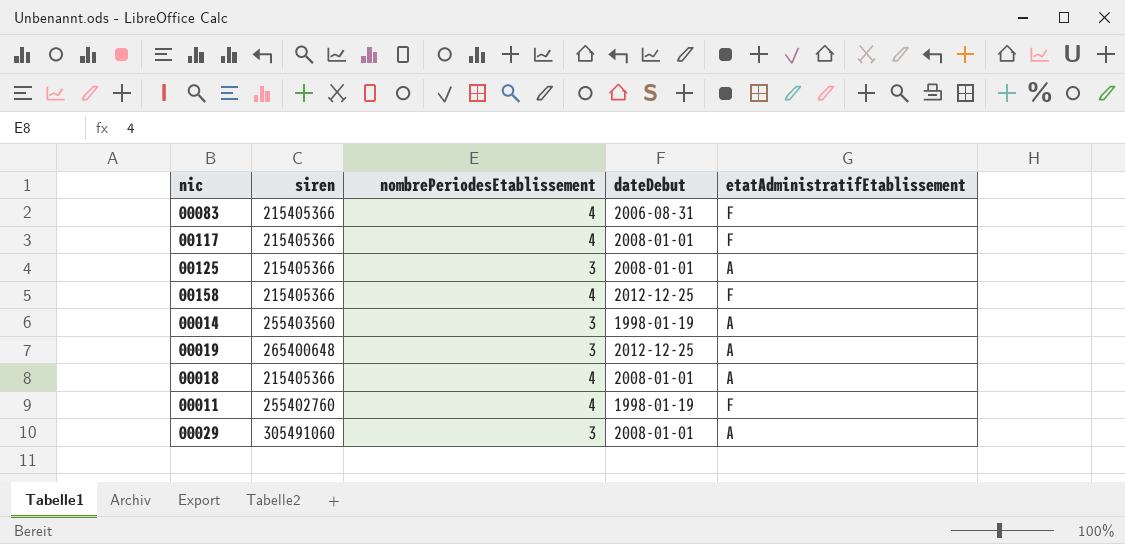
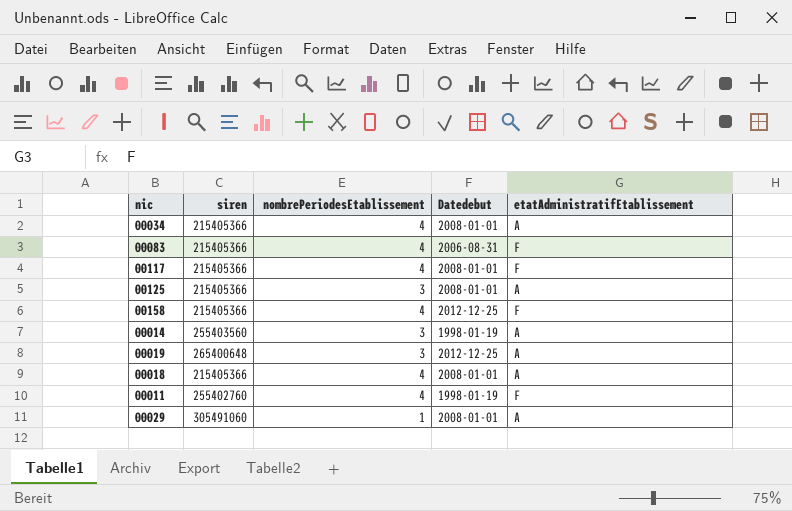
column name: dateDebut -> Datedebut
row 00034: none -> 215405366 | 4 | 2008-01-01 | A
00029 | nombrePeriodesEtablissement: 3 -> 1

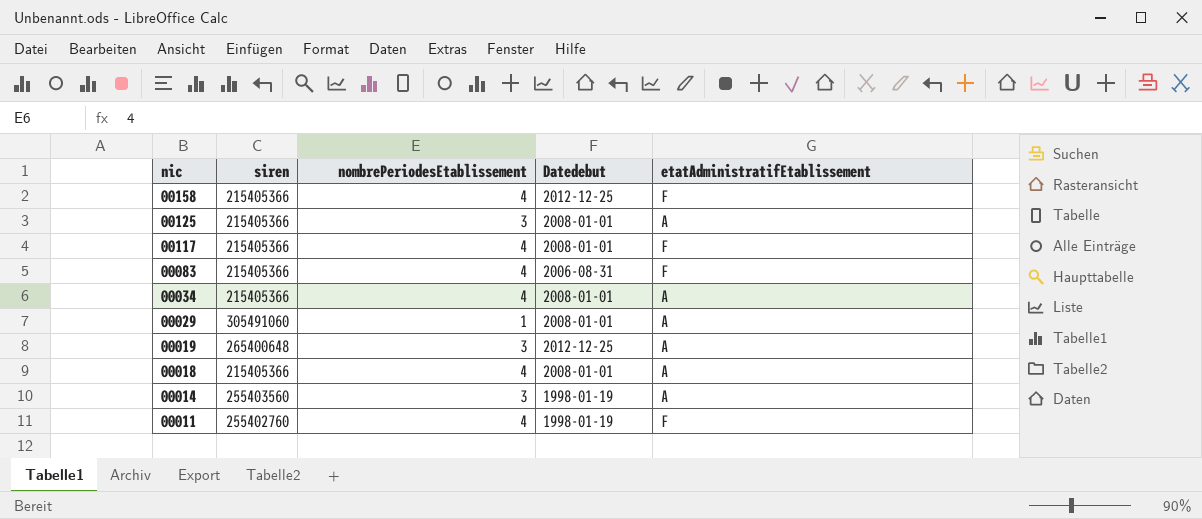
row order: none -> nic descending

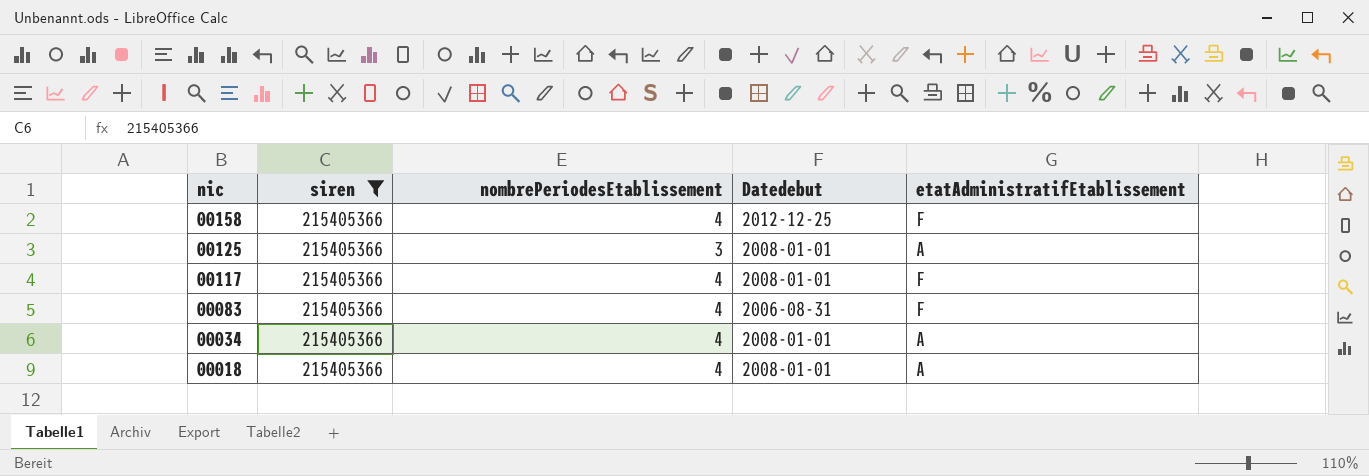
filter: none -> siren = 215405366

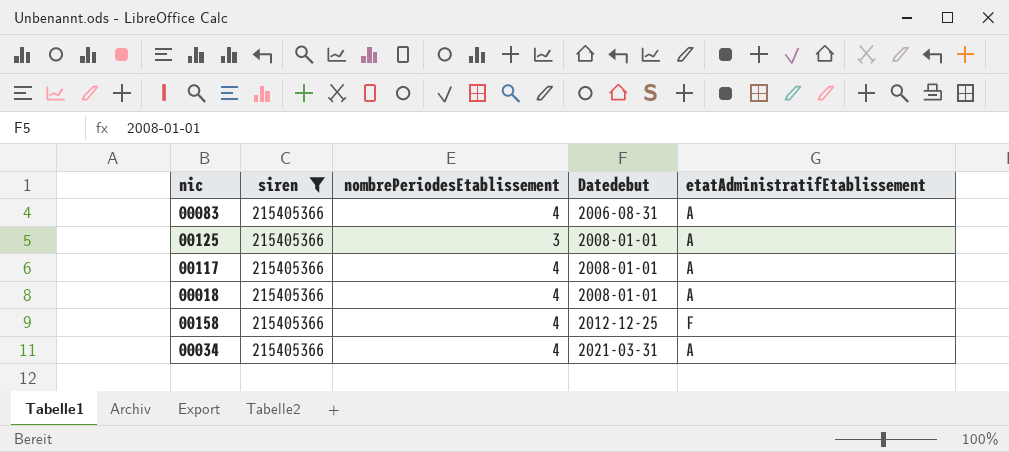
row order: nic descending -> Datedebut ascending
00083 | etatAdministratifEtablissement: F -> A
00117 | etatAdministratifEtablissement: F -> A
00034 | Datedebut: 2008-01-01 -> 2021-03-31

